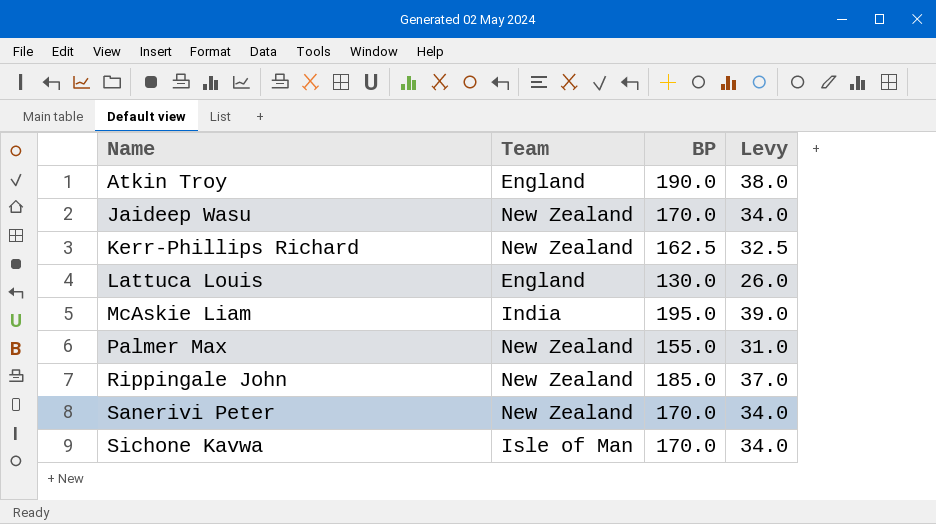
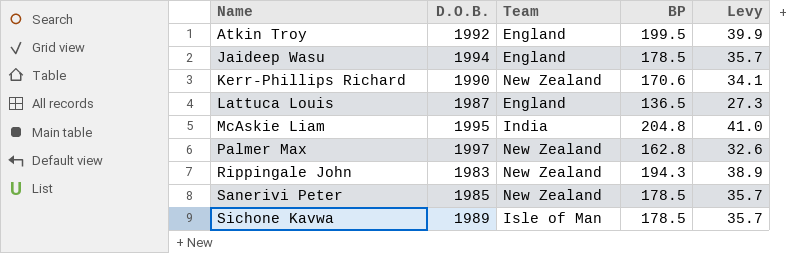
column D.O.B. | position: none -> 2
Atkin Troy | BP: 190.0 -> 199.5
Atkin Troy | Levy: 38.0 -> 39.9
Jaideep Wasu | Team: New Zealand -> England
Jaideep Wasu | BP: 170.0 -> 178.5
Jaideep Wasu | Levy: 34.0 -> 35.7
Kerr-Phillips Richard | BP: 162.5 -> 170.6
Kerr-Phillips Richard | Levy: 32.5 -> 34.1
Lattuca Louis | BP: 130.0 -> 136.5
Lattuca Louis | Levy: 26.0 -> 27.3
McAskie Liam | BP: 195.0 -> 204.8
McAskie Liam | Levy: 39.0 -> 41.0
Palmer Max | BP: 155.0 -> 162.8
Palmer Max | Levy: 31.0 -> 32.6
Rippingale John | BP: 185.0 -> 194.3
Rippingale John | Levy: 37.0 -> 38.9
Sanerivi Peter | BP: 170.0 -> 178.5
Sanerivi Peter | Levy: 34.0 -> 35.7
Sichone Kavwa | BP: 170.0 -> 178.5
Sichone Kavwa | Levy: 34.0 -> 35.7

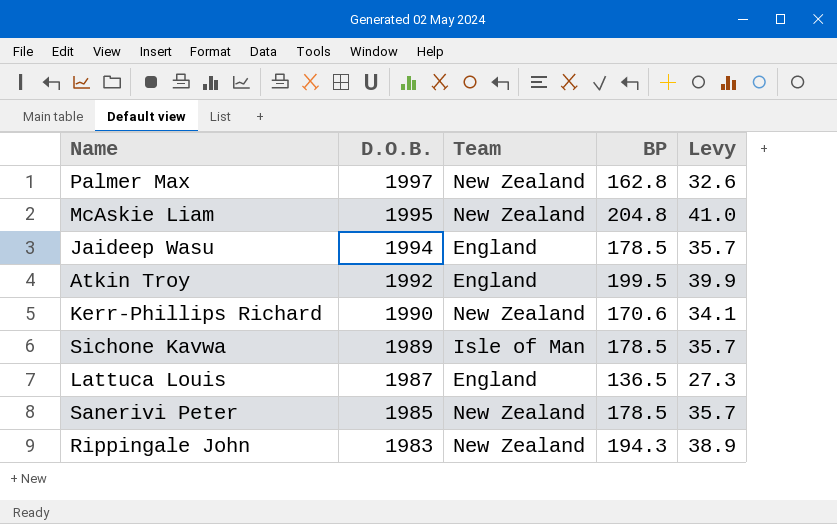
row order: Name ascending -> D.O.B. descending
McAskie Liam | Team: India -> New Zealand

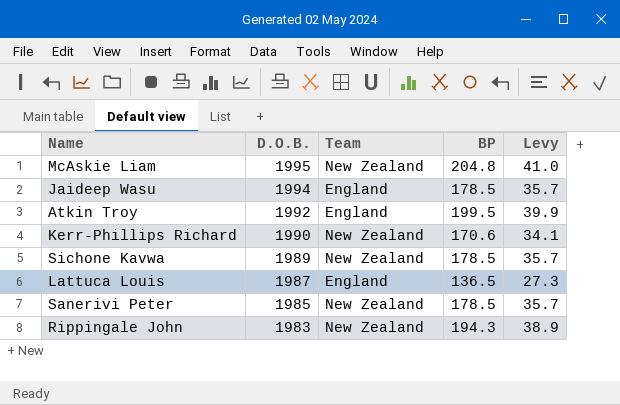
row Palmer Max: 1997 | New Zealand | 162.8 | 32.6 -> none
Sichone Kavwa | Team: Isle of Man -> New Zealand

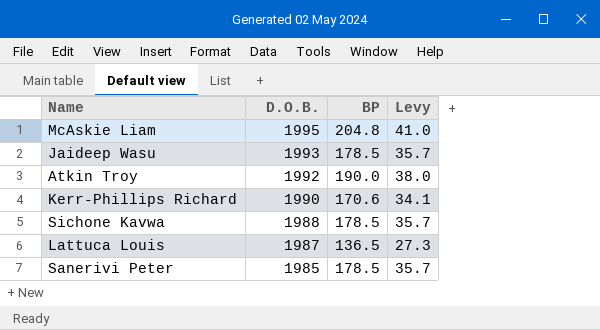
column Team | position: 3 -> none
row Rippingale John: 1983 | New Zealand | 194.3 | 38.9 -> none
Jaideep Wasu | D.O.B.: 1994 -> 1993
Atkin Troy | BP: 199.5 -> 190.0
Atkin Troy | Levy: 39.9 -> 38.0
Sichone Kavwa | D.O.B.: 1989 -> 1988

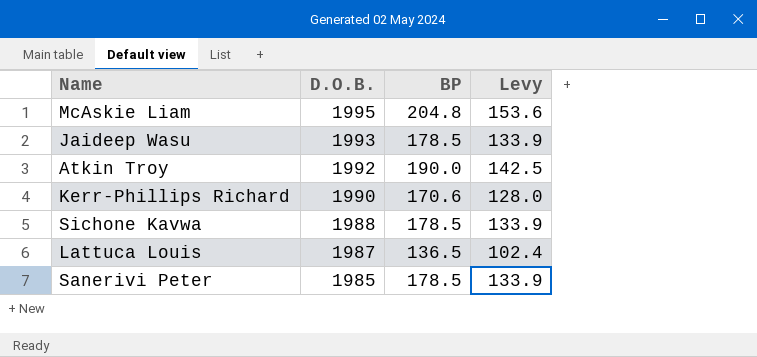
column Levy | formula: [BP] * 0.2 -> [BP] * 0.75

